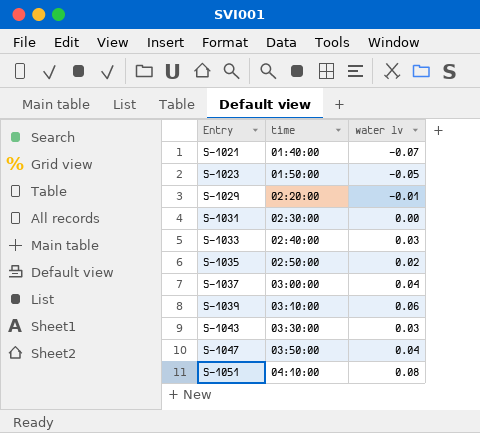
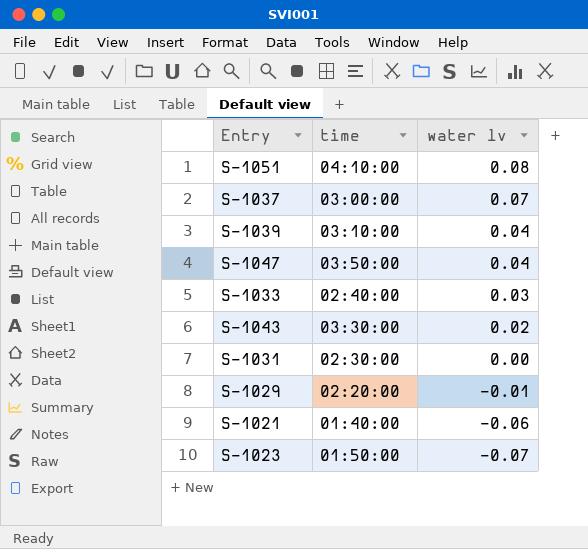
row order: Entry ascending -> water lv descending
row S-1035: 02:50:00 | 0.02 -> none
S-1037 | water lv: 0.04 -> 0.07
S-1039 | water lv: 0.06 -> 0.04
S-1043 | water lv: 0.03 -> 0.02
S-1021 | water lv: -0.07 -> -0.06
S-1023 | water lv: -0.05 -> -0.07

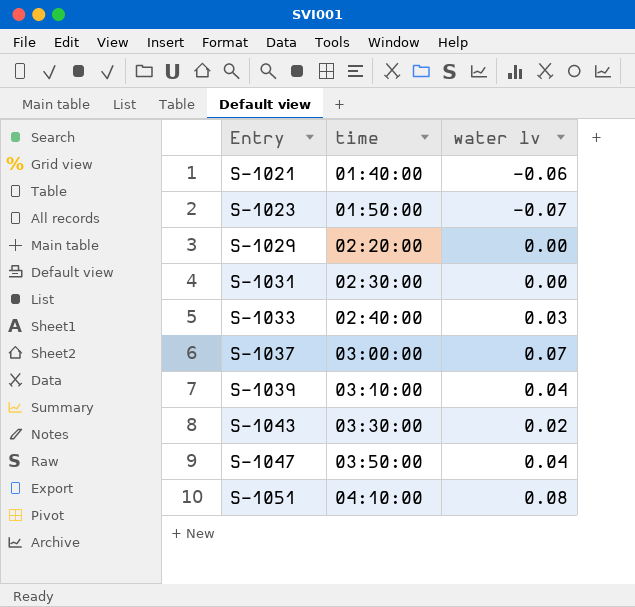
row order: water lv descending -> Entry ascending
S-1029 | water lv: -0.01 -> 0.00

